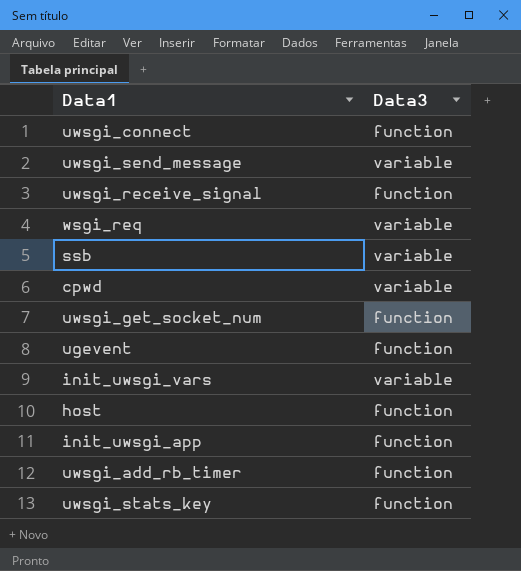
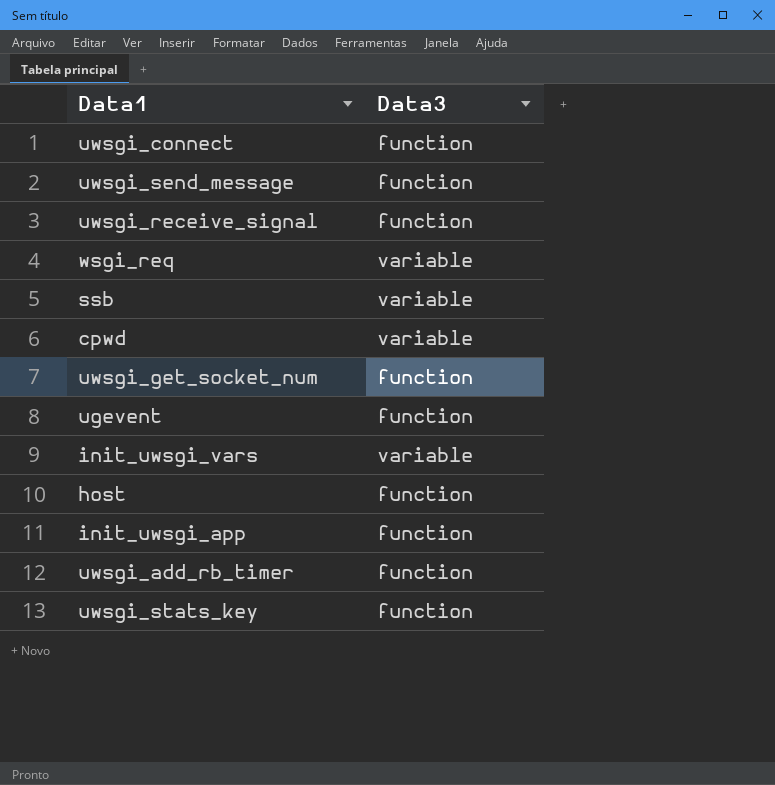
uwsgi_send_message | Data3: variable -> function

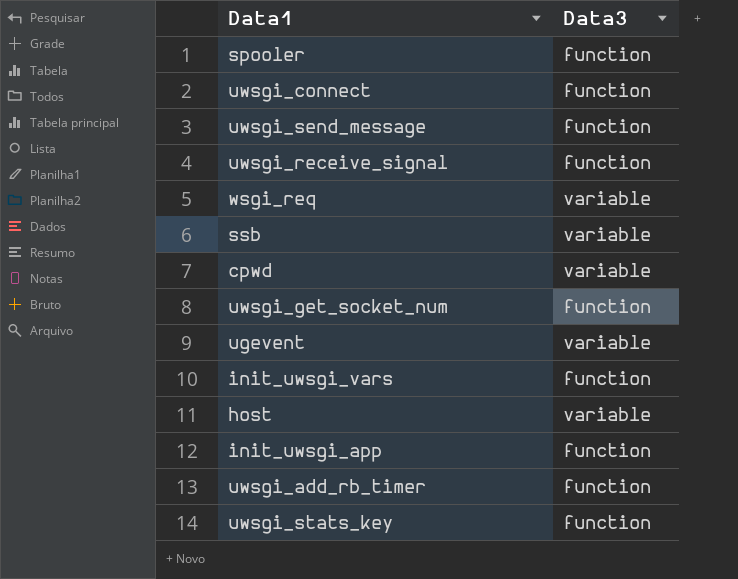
row spooler: none -> function
ugevent | Data3: function -> variable
init_uwsgi_vars | Data3: variable -> function
host | Data3: function -> variable

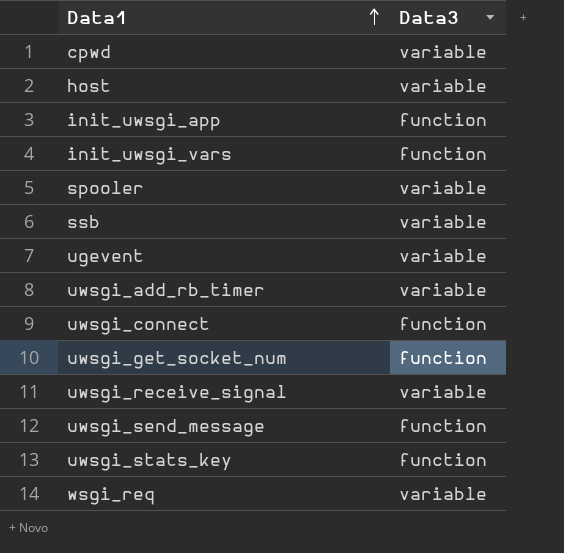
row order: none -> Data1 ascending
spooler | Data3: function -> variable
uwsgi_add_rb_timer | Data3: function -> variable
uwsgi_receive_signal | Data3: function -> variable

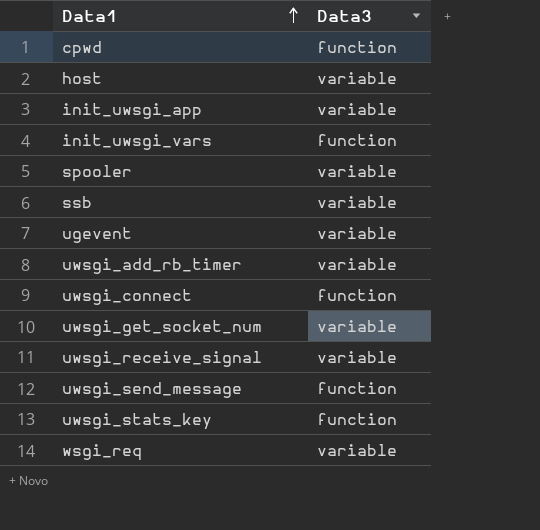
cpwd | Data3: variable -> function
init_uwsgi_app | Data3: function -> variable
uwsgi_get_socket_num | Data3: function -> variable

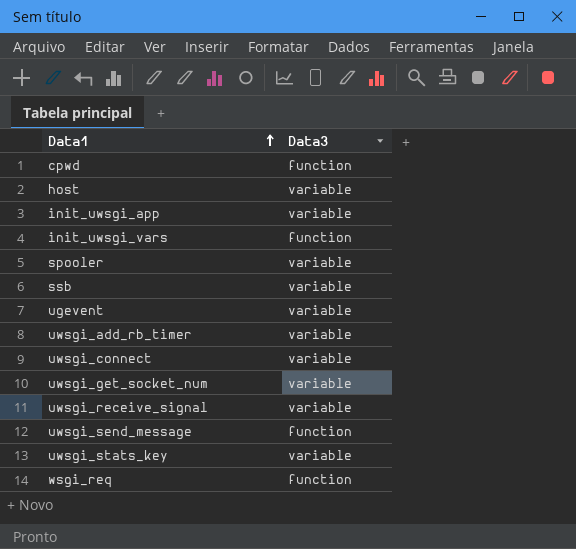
uwsgi_connect | Data3: function -> variable
uwsgi_stats_key | Data3: function -> variable
wsgi_req | Data3: variable -> function

